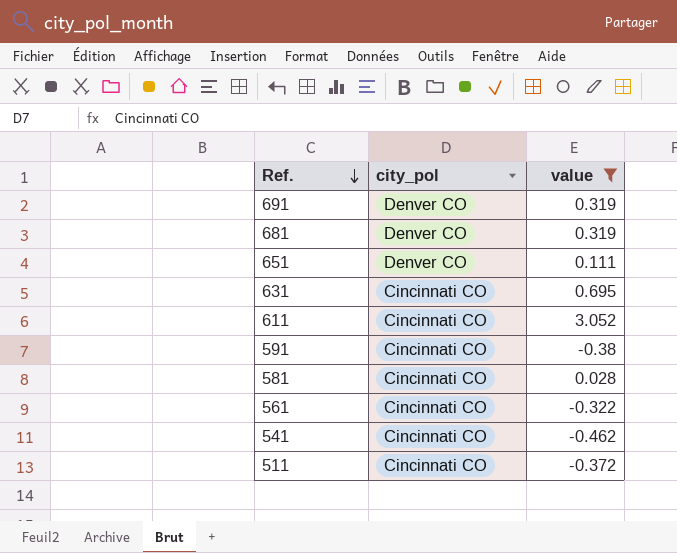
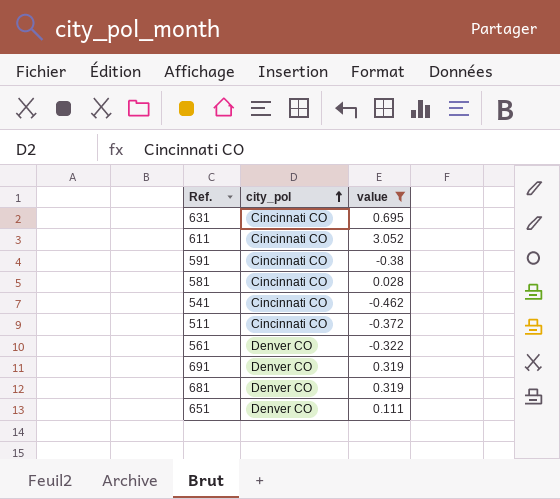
row order: Ref. descending -> city_pol ascending
561 | city_pol: Cincinnati CO -> Denver CO

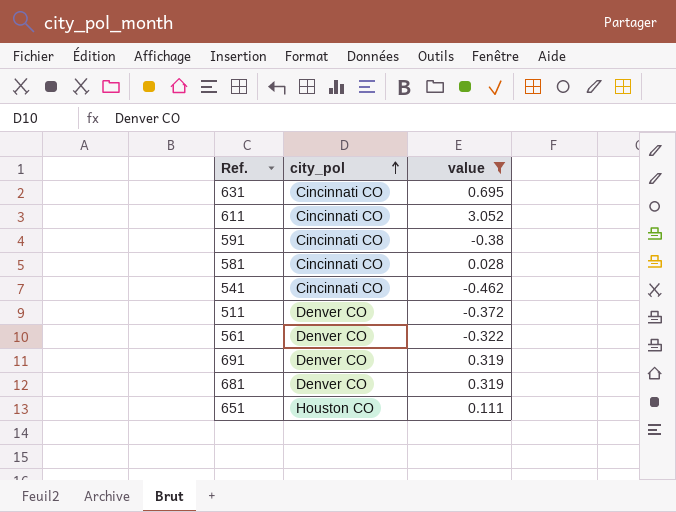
511 | city_pol: Cincinnati CO -> Denver CO
651 | city_pol: Denver CO -> Houston CO

